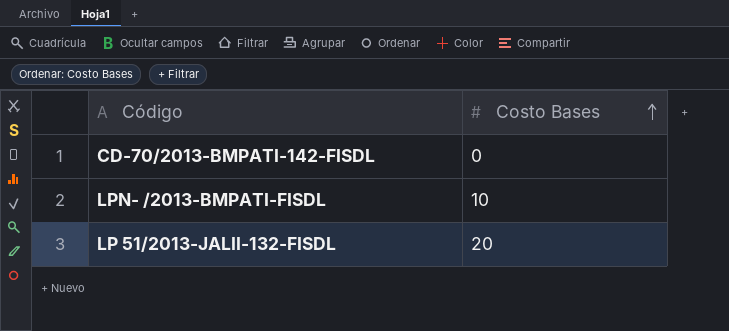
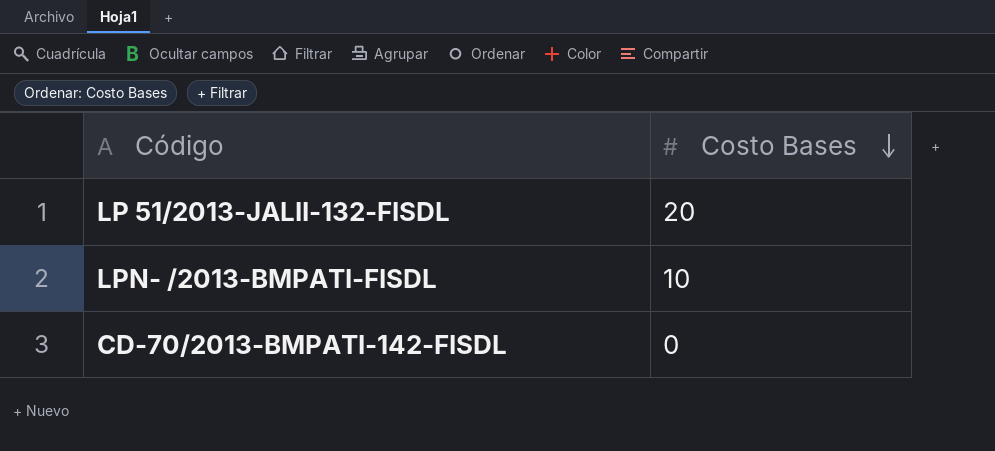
row order: Costo Bases ascending -> Costo Bases descending

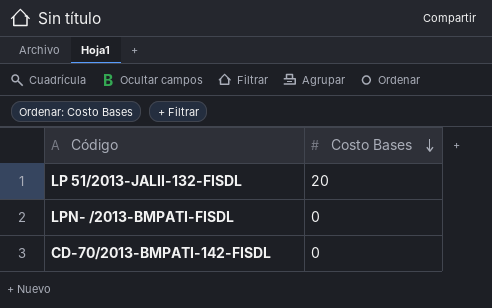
LPN- /2013-BMPATI-FISDL | Costo Bases: 10 -> 0

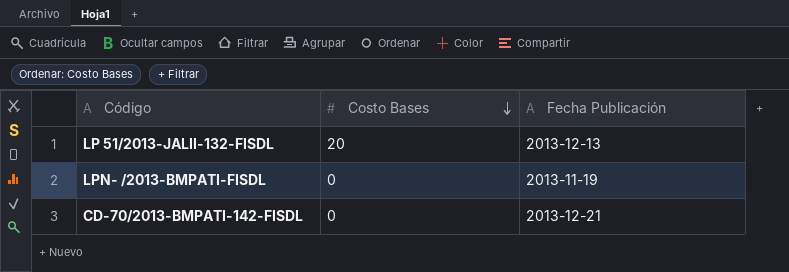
column Fecha Publicación | position: none -> 3

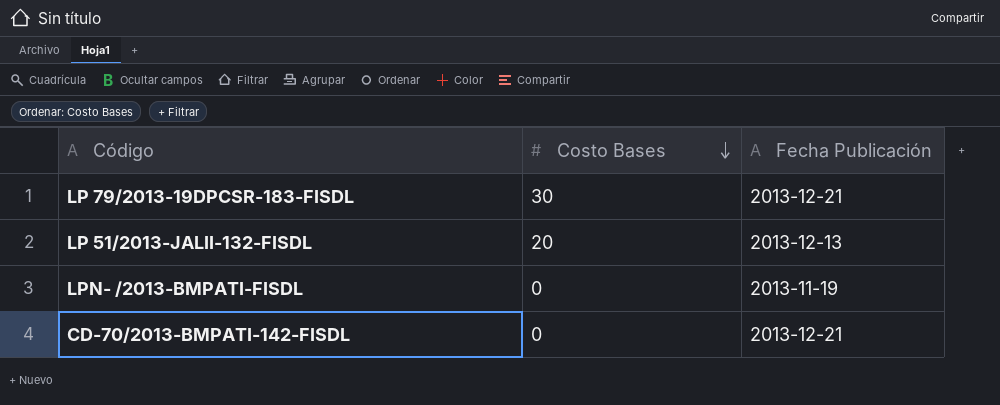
row LP 79/2013-19DPCSR-183-FISDL: none -> 30 | 2013-12-21

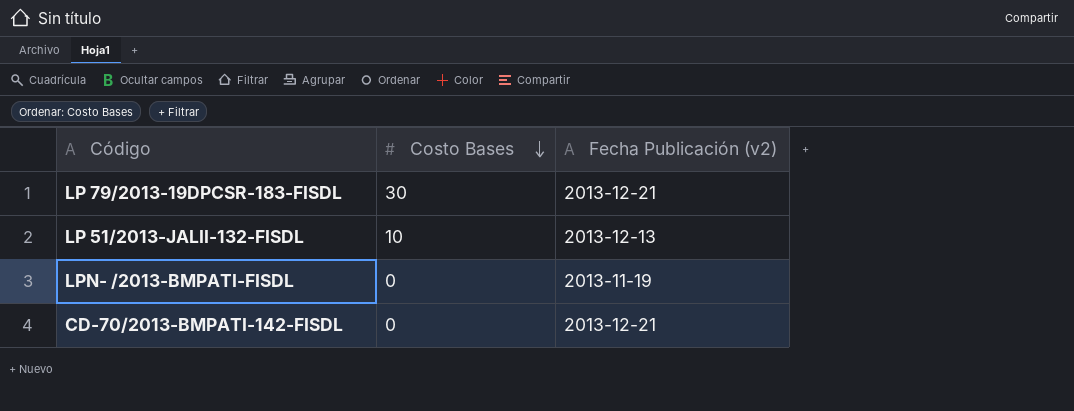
column name: Fecha Publicación -> Fecha Publicación (v2)
LP 51/2013-JALII-132-FISDL | Costo Bases: 20 -> 10

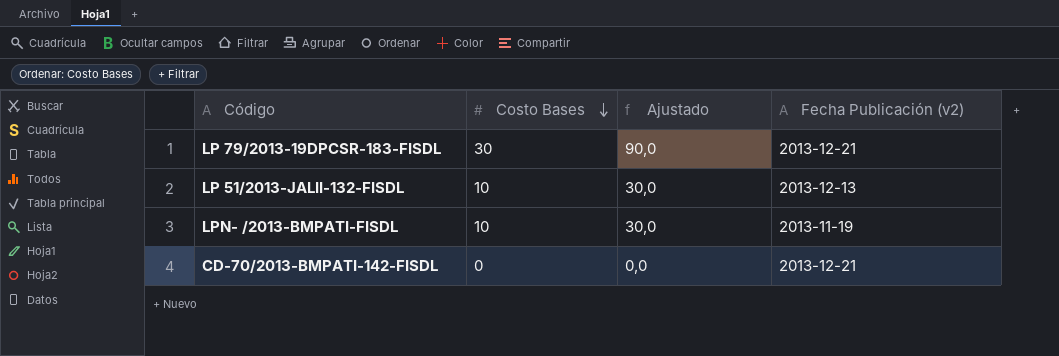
column Ajustado | formula: none -> [Costo Bases] * 3
LPN- /2013-BMPATI-FISDL | Costo Bases: 0 -> 10

